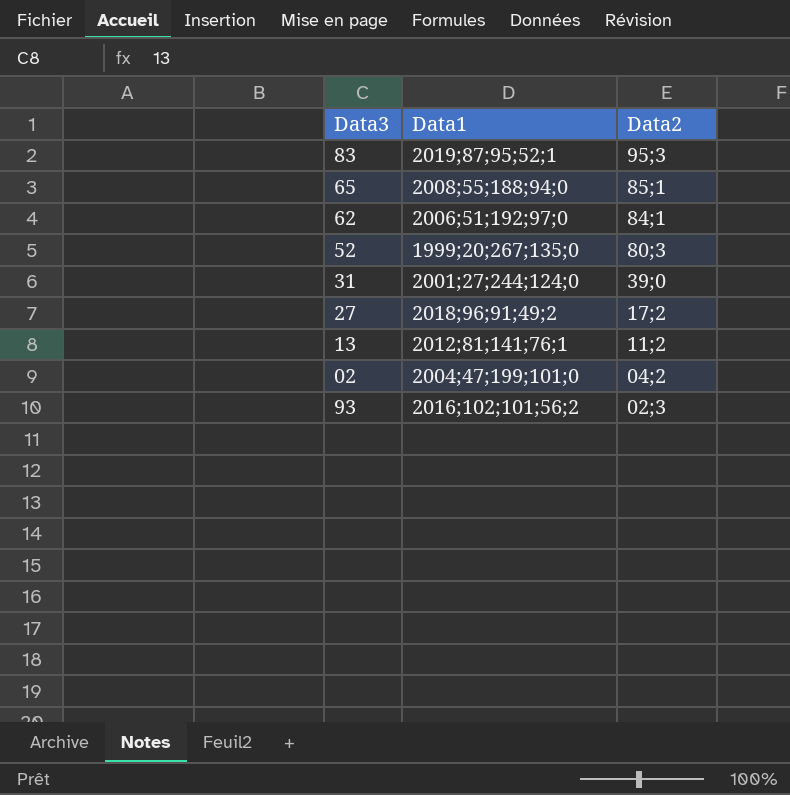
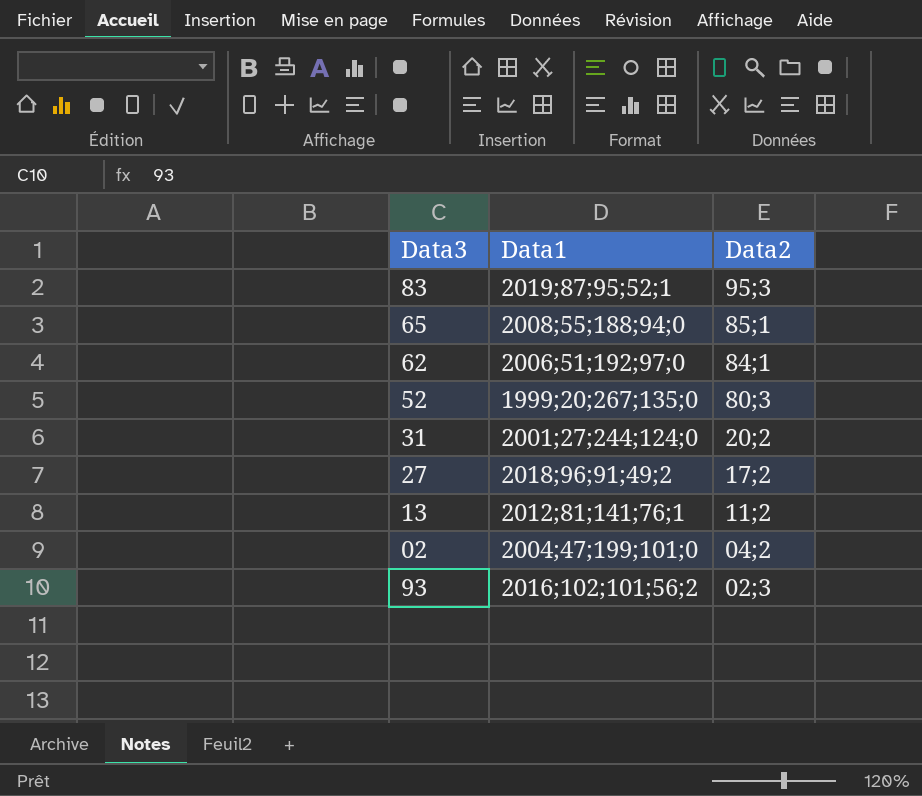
31 | Data2: 39;0 -> 20;2

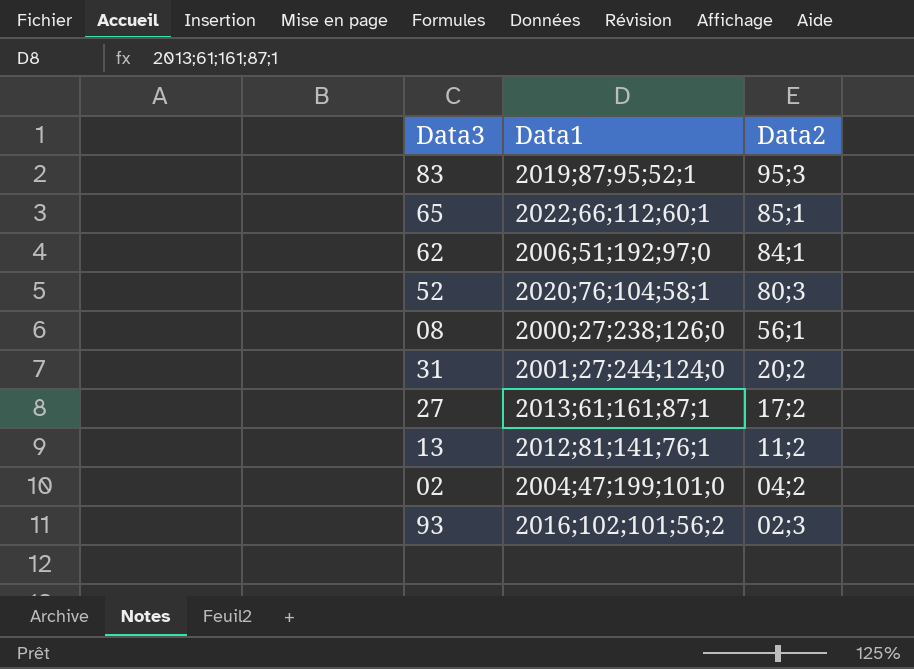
65 | Data1: 2008;55;188;94;0 -> 2022;66;112;60;1
52 | Data1: 1999;20;267;135;0 -> 2020;76;104;58;1
row 08: none -> 2000;27;238;126;0 | 56;1
27 | Data1: 2018;96;91;49;2 -> 2013;61;161;87;1

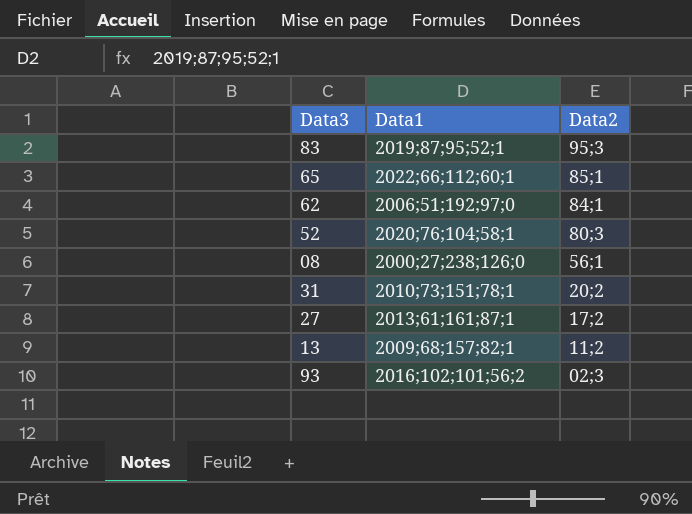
row 02: 2004;47;199;101;0 | 04;2 -> none
31 | Data1: 2001;27;244;124;0 -> 2010;73;151;78;1
13 | Data1: 2012;81;141;76;1 -> 2009;68;157;82;1

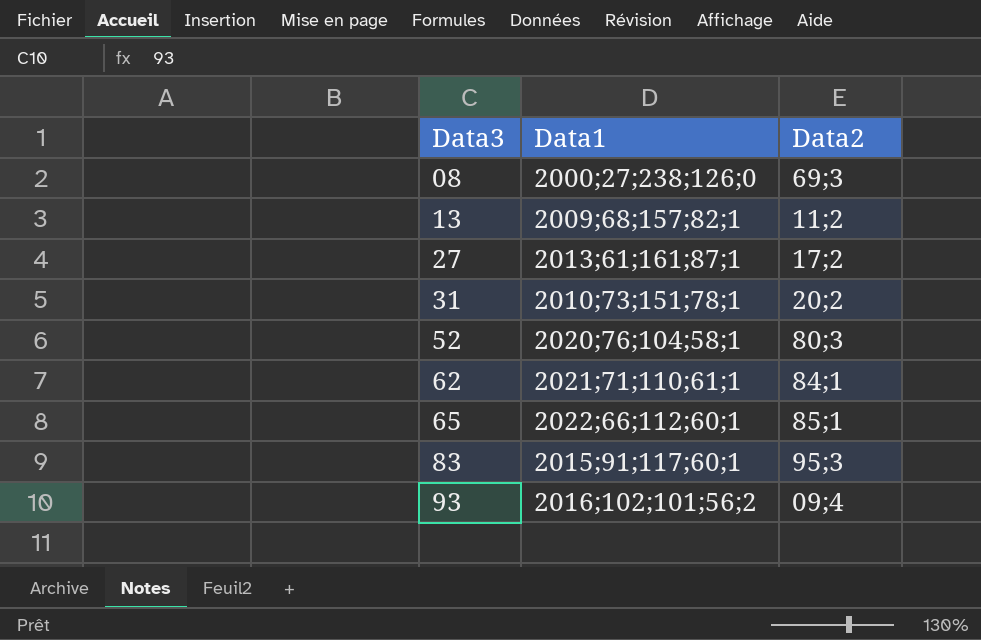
row order: Data2 descending -> Data3 ascending
08 | Data2: 56;1 -> 69;3
62 | Data1: 2006;51;192;97;0 -> 2021;71;110;61;1
83 | Data1: 2019;87;95;52;1 -> 2015;91;117;60;1
93 | Data2: 02;3 -> 09;4

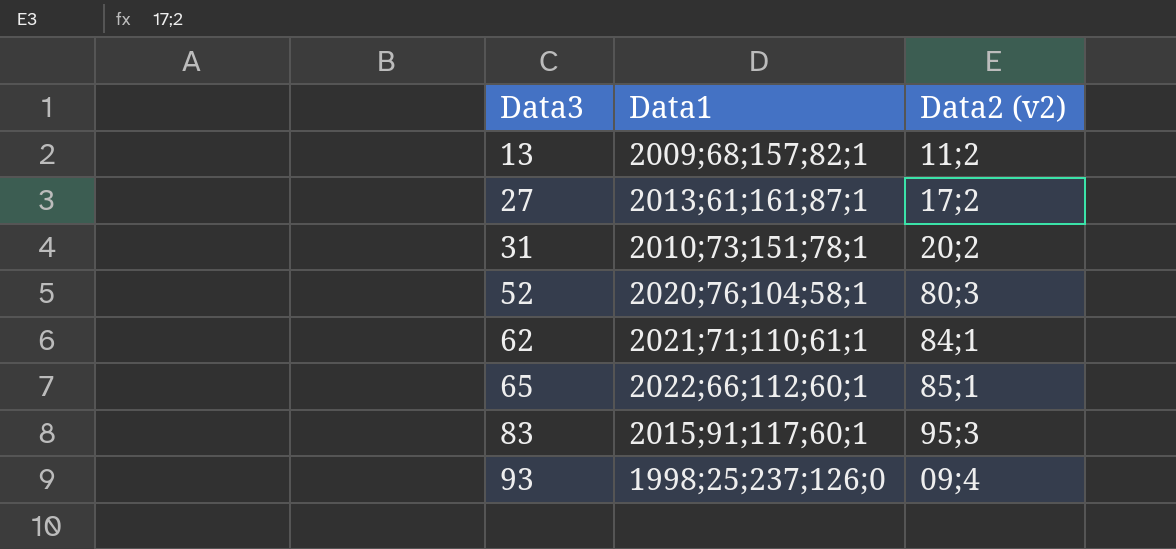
column name: Data2 -> Data2 (v2)
row 08: 2000;27;238;126;0 | 69;3 -> none
93 | Data1: 2016;102;101;56;2 -> 1998;25;237;126;0

